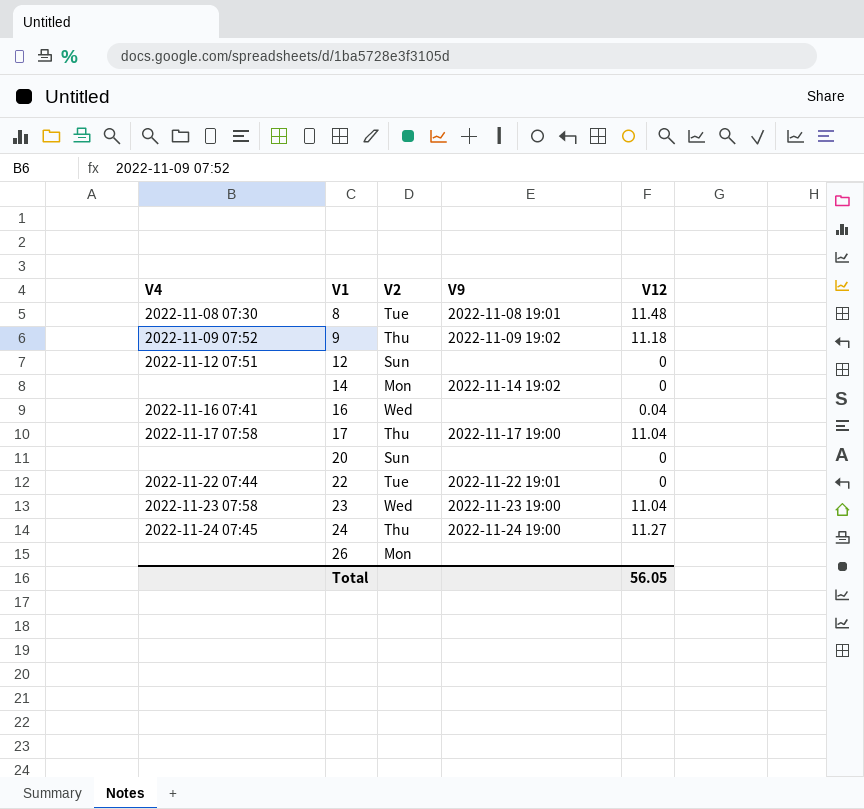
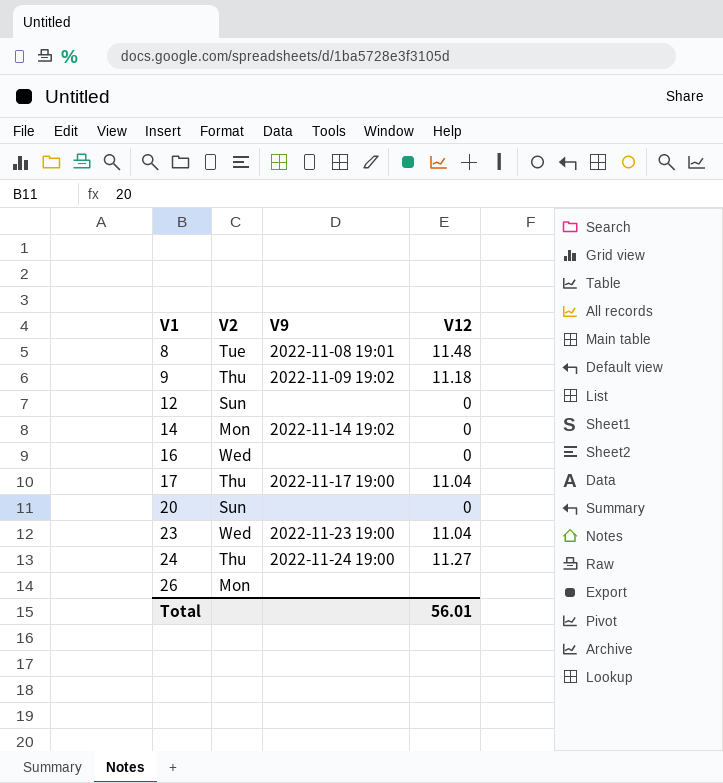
column V4 | position: 1 -> none
row 22: 2022-11-22 07:44 | Tue | 2022-11-22 19:01 | 0 -> none
16 | V12: 0.04 -> 0
Total | V12: 56.05 -> 56.01

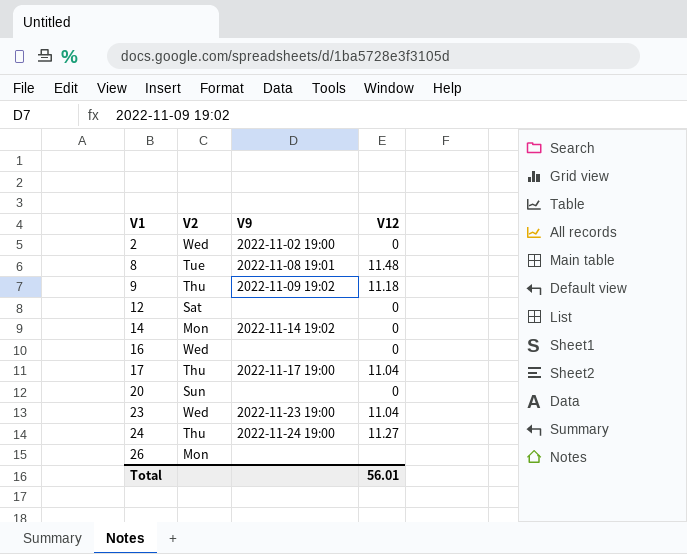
row 2: none -> Wed | 2022-11-02 19:00 | 0
12 | V2: Sun -> Sat

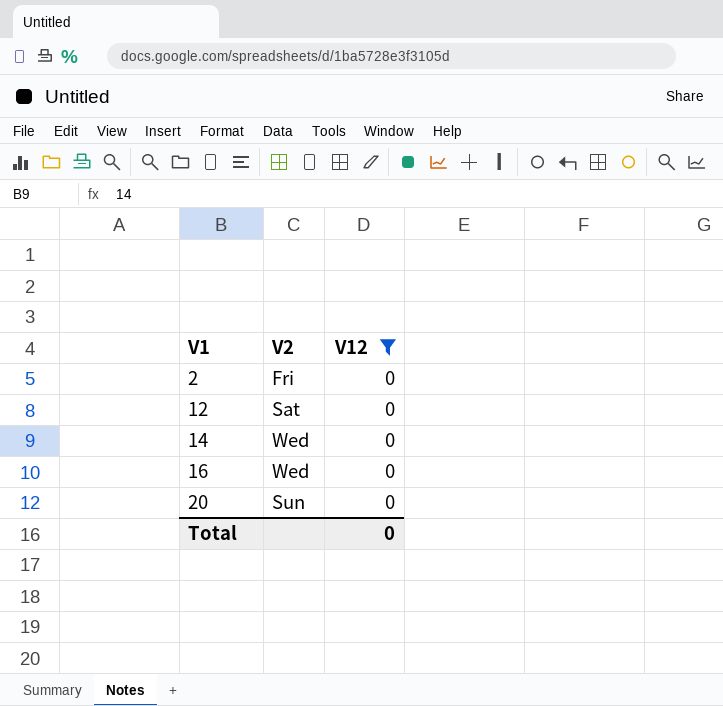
filter: none -> V12 = 0
column V9 | position: 3 -> none
2 | V2: Wed -> Fri
14 | V2: Mon -> Wed
Total | V12: 56.01 -> 0

